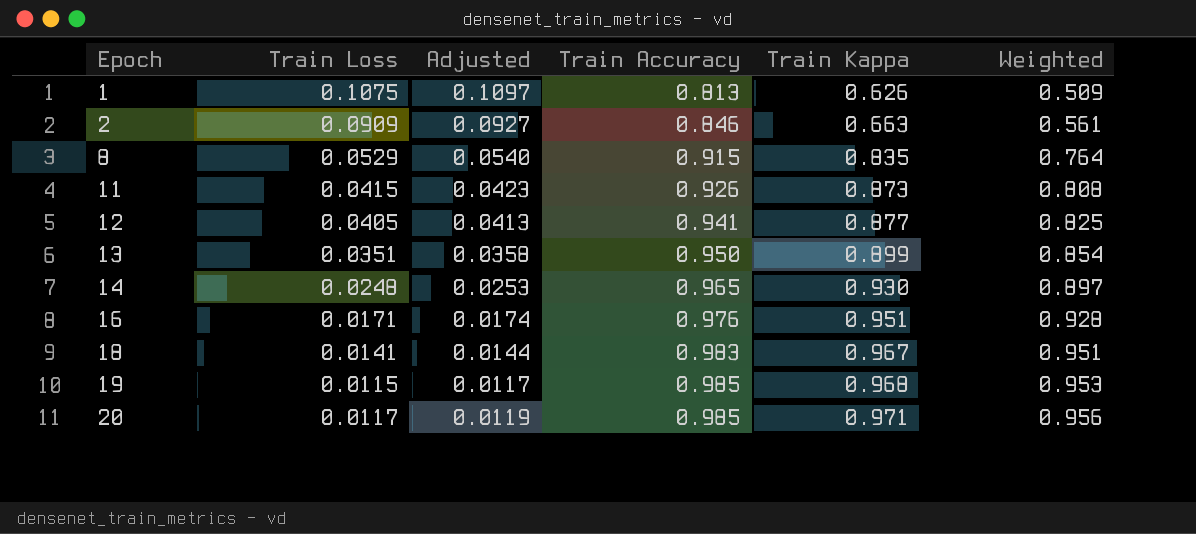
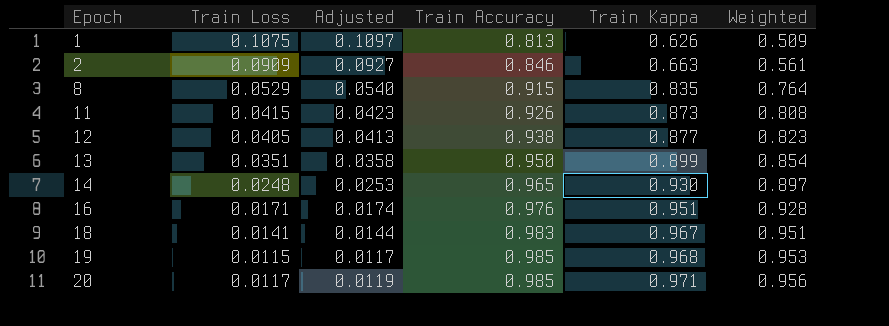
12 | Train Accuracy: 0.941 -> 0.938
12 | Weighted: 0.825 -> 0.823

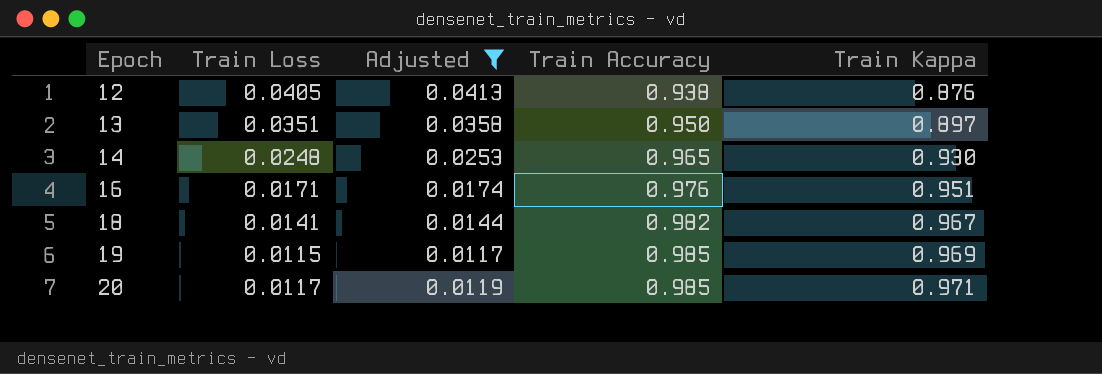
filter: none -> Adjusted <= 0.0413
column Weighted | formula: [Train Accuracy] * [Train Kappa] -> none
12 | Train Kappa: 0.877 -> 0.876
13 | Train Kappa: 0.899 -> 0.897
18 | Train Accuracy: 0.983 -> 0.982
19 | Train Kappa: 0.968 -> 0.969

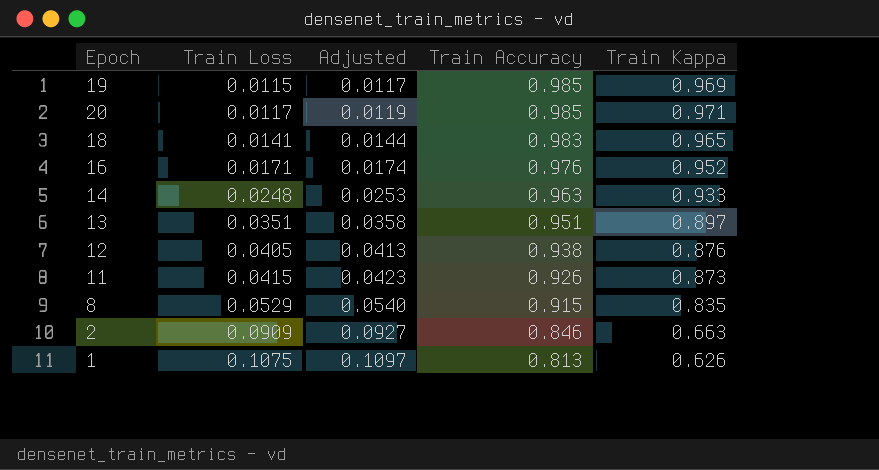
filter: Adjusted <= 0.0413 -> none
row order: Epoch ascending -> Train Loss ascending
18 | Train Accuracy: 0.982 -> 0.983
18 | Train Kappa: 0.967 -> 0.965
16 | Train Kappa: 0.951 -> 0.952
14 | Train Accuracy: 0.965 -> 0.963
14 | Train Kappa: 0.930 -> 0.933
13 | Train Accuracy: 0.950 -> 0.951

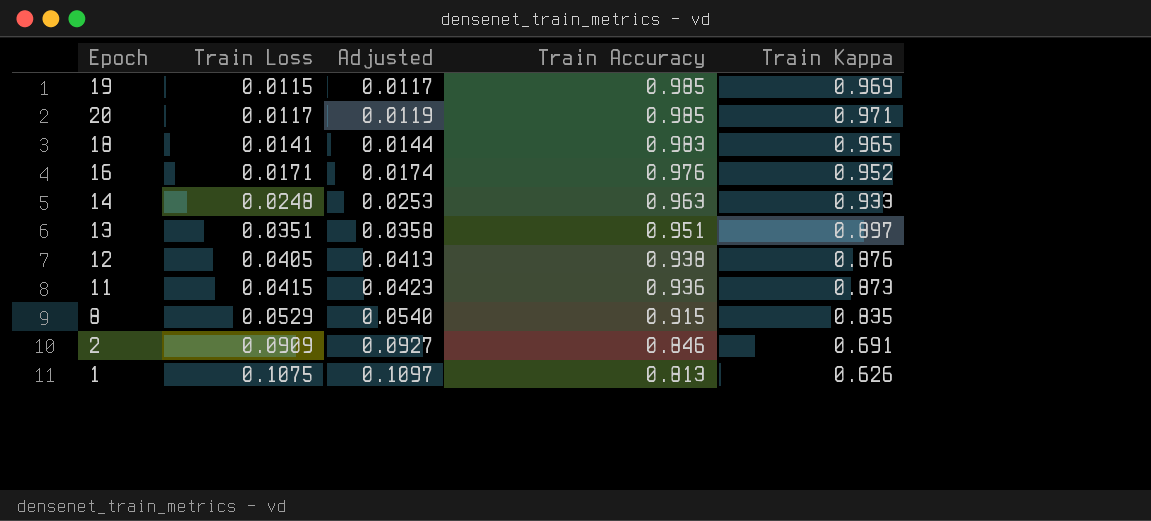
11 | Train Accuracy: 0.926 -> 0.936
2 | Train Kappa: 0.663 -> 0.691

